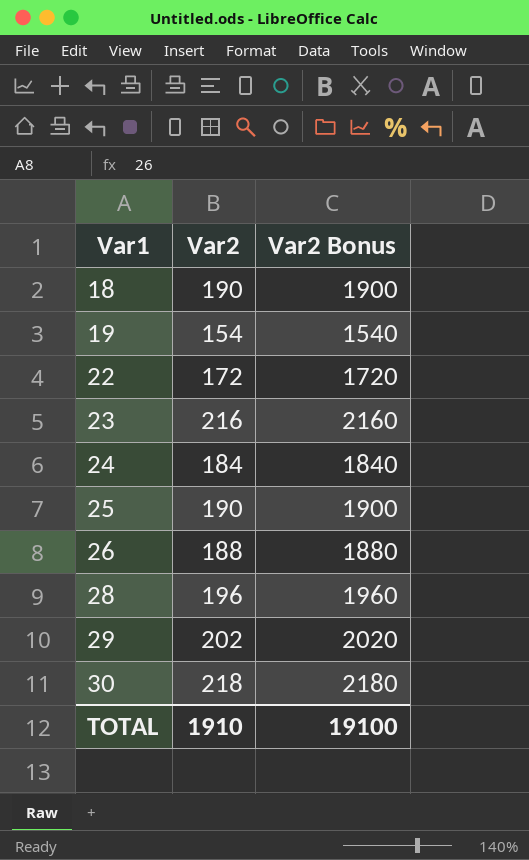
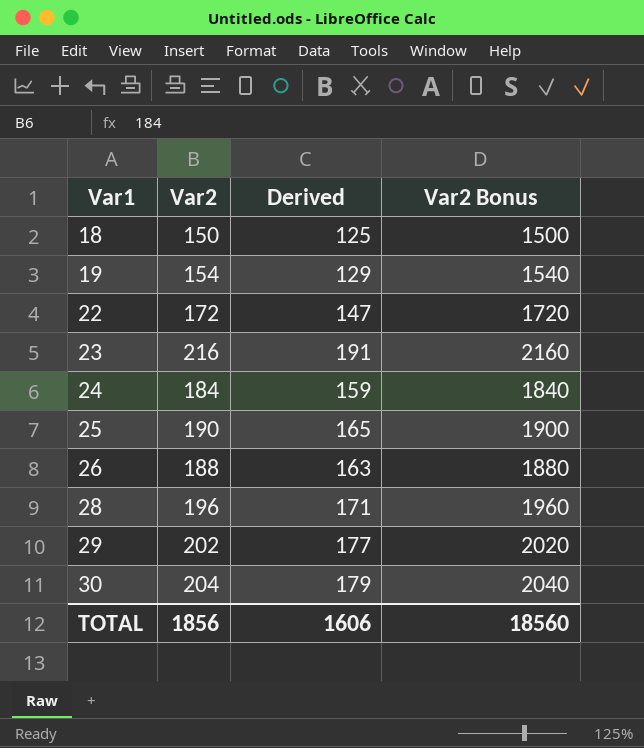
column Derived | formula: none -> [Var2] - 25
18 | Var2: 190 -> 150
18 | Var2 Bonus: 1900 -> 1500
30 | Var2: 218 -> 204
30 | Var2 Bonus: 2180 -> 2040
TOTAL | Var2: 1910 -> 1856
TOTAL | Var2 Bonus: 19100 -> 18560

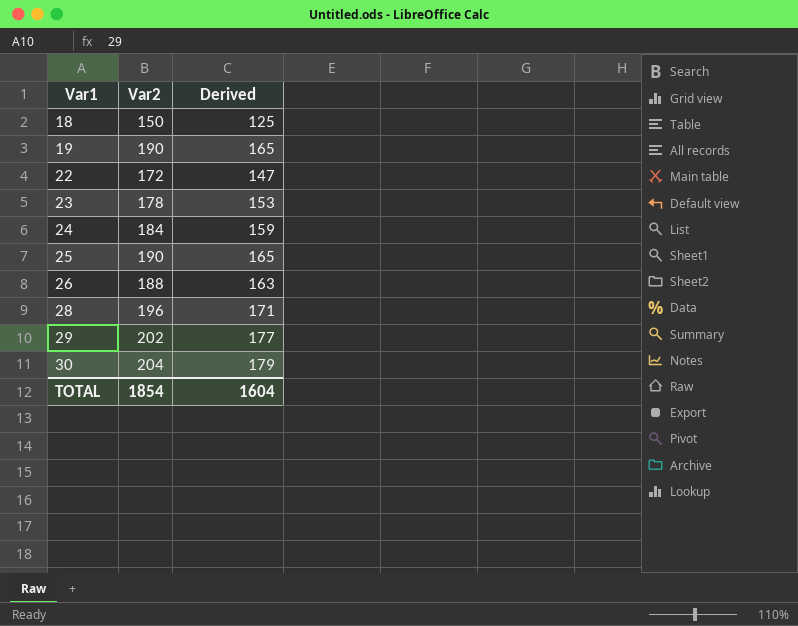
column Var2 Bonus | formula: [Var2] * 10 -> none
19 | Var2: 154 -> 190
19 | Derived: 129 -> 165
23 | Var2: 216 -> 178
23 | Derived: 191 -> 153
TOTAL | Var2: 1856 -> 1854
TOTAL | Derived: 1606 -> 1604

